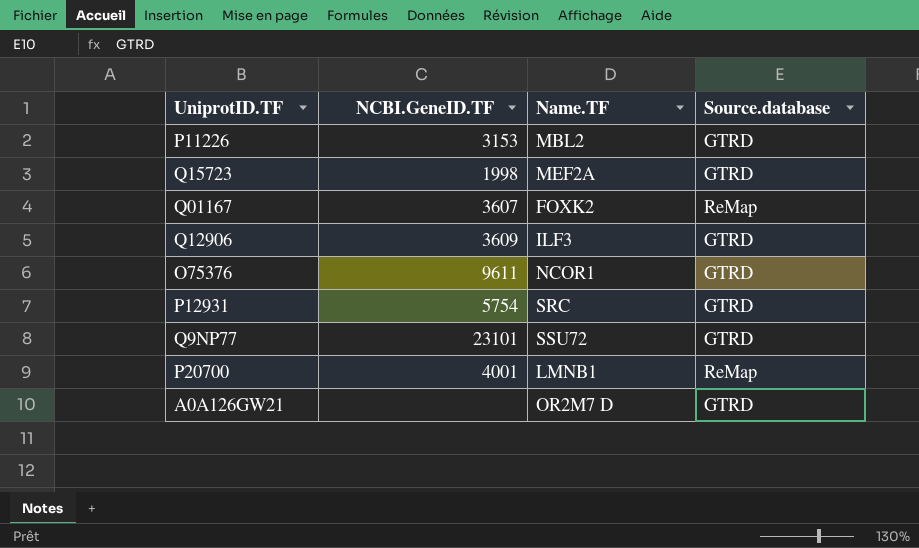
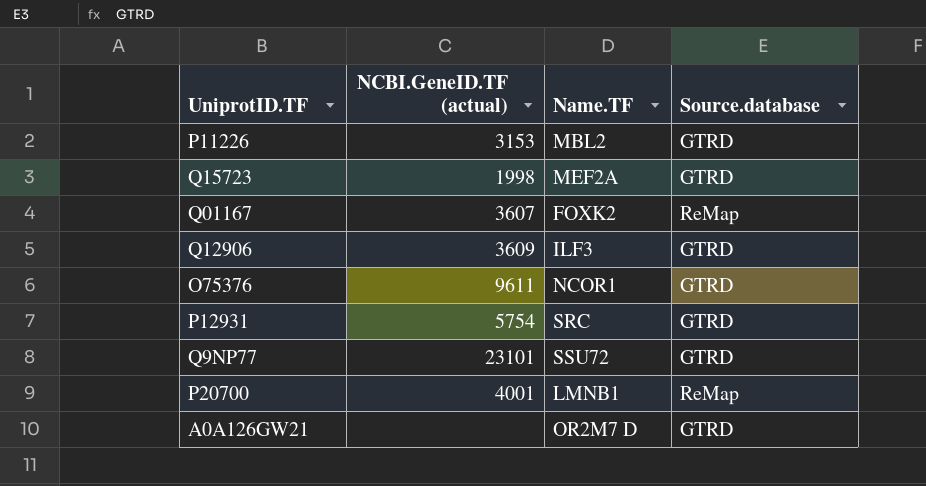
column name: NCBI.GeneID.TF -> NCBI.GeneID.TF (actual)

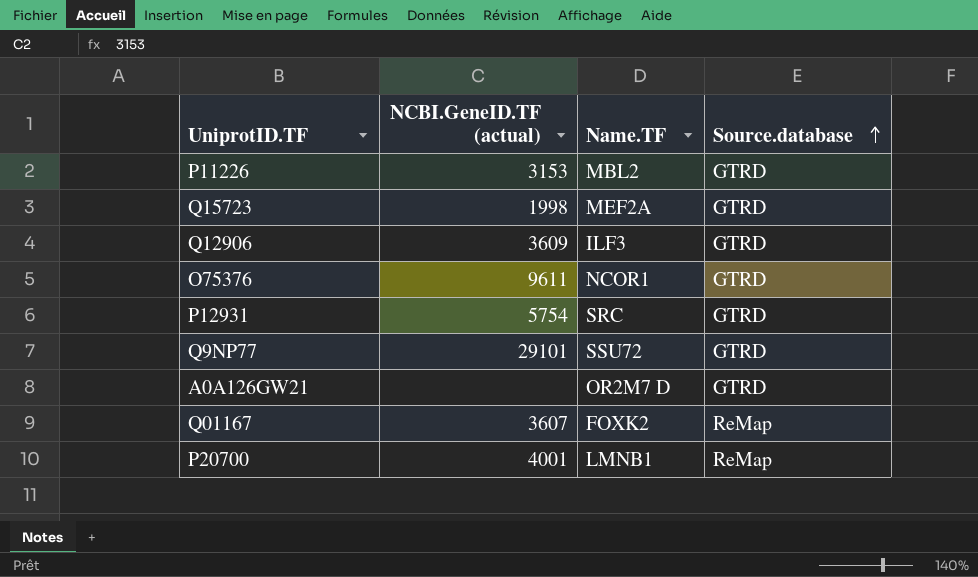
row order: none -> Source.database ascending
Q9NP77 | NCBI.GeneID.TF (actual): 23101 -> 29101

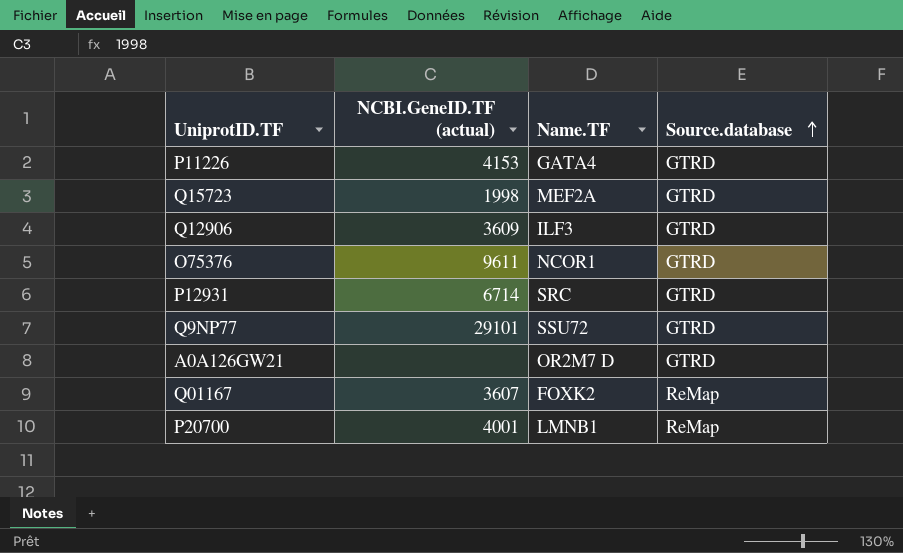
P11226 | NCBI.GeneID.TF (actual): 3153 -> 4153
P11226 | Name.TF: MBL2 -> GATA4
P12931 | NCBI.GeneID.TF (actual): 5754 -> 6714

